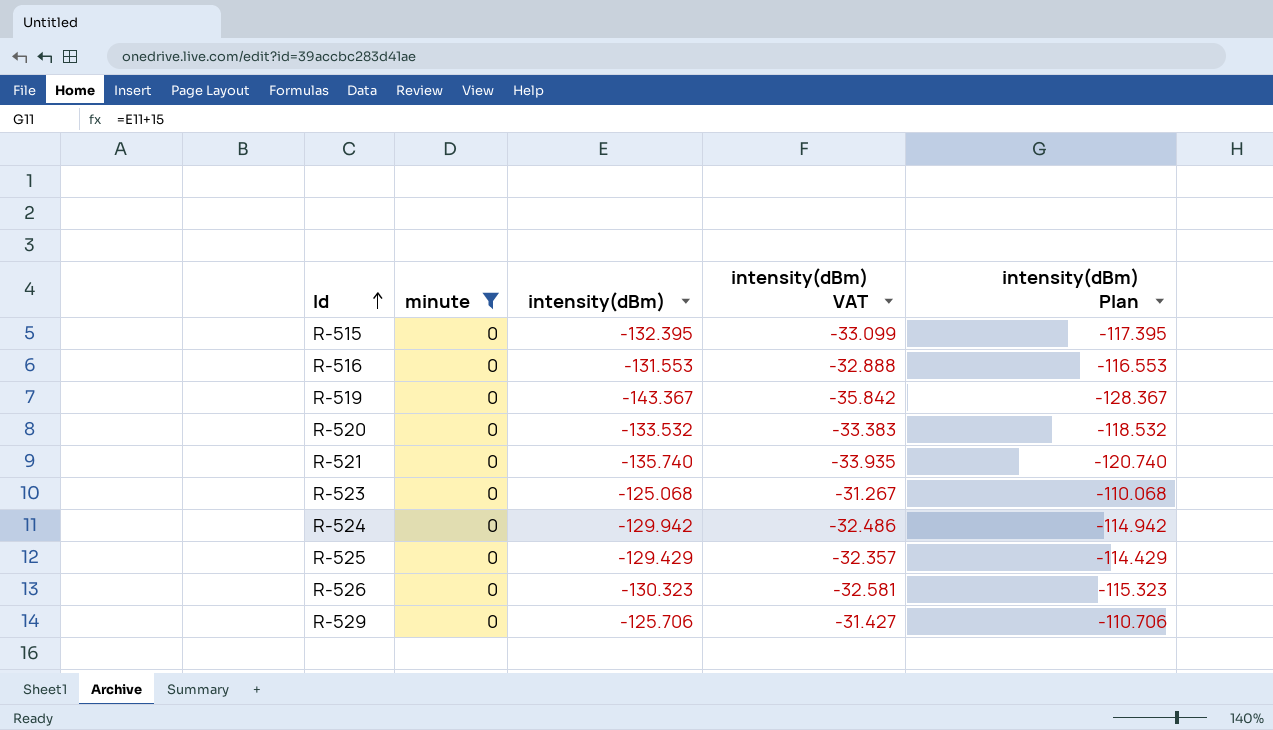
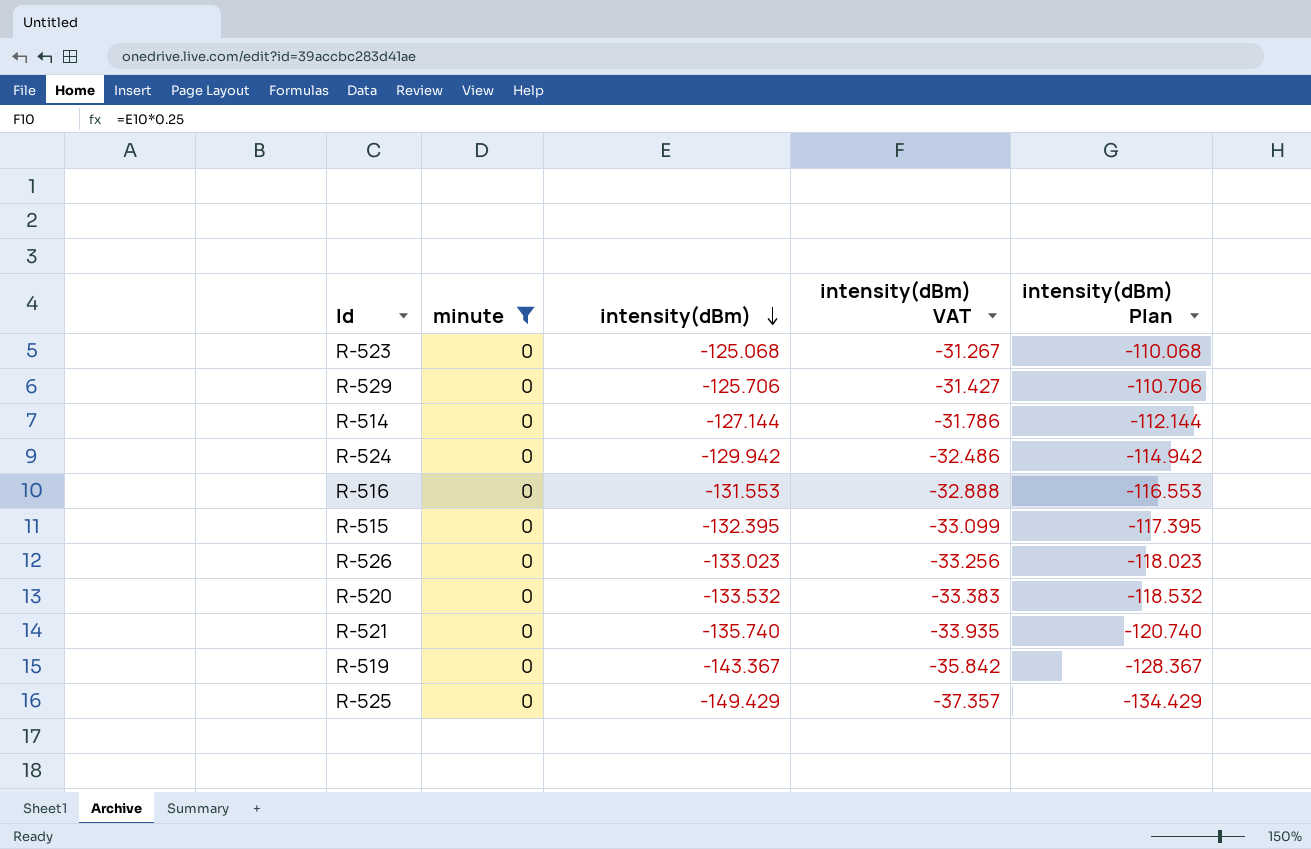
row order: Id ascending -> intensity(dBm) descending
row R-514: none -> 0 | -127.144 | -31.786 | -112.144
R-526 | intensity(dBm): -130.323 -> -133.023
R-526 | intensity(dBm) VAT: -32.581 -> -33.256
R-526 | intensity(dBm) Plan: -115.323 -> -118.023
R-525 | intensity(dBm): -129.429 -> -149.429
R-525 | intensity(dBm) VAT: -32.357 -> -37.357
R-525 | intensity(dBm) Plan: -114.429 -> -134.429

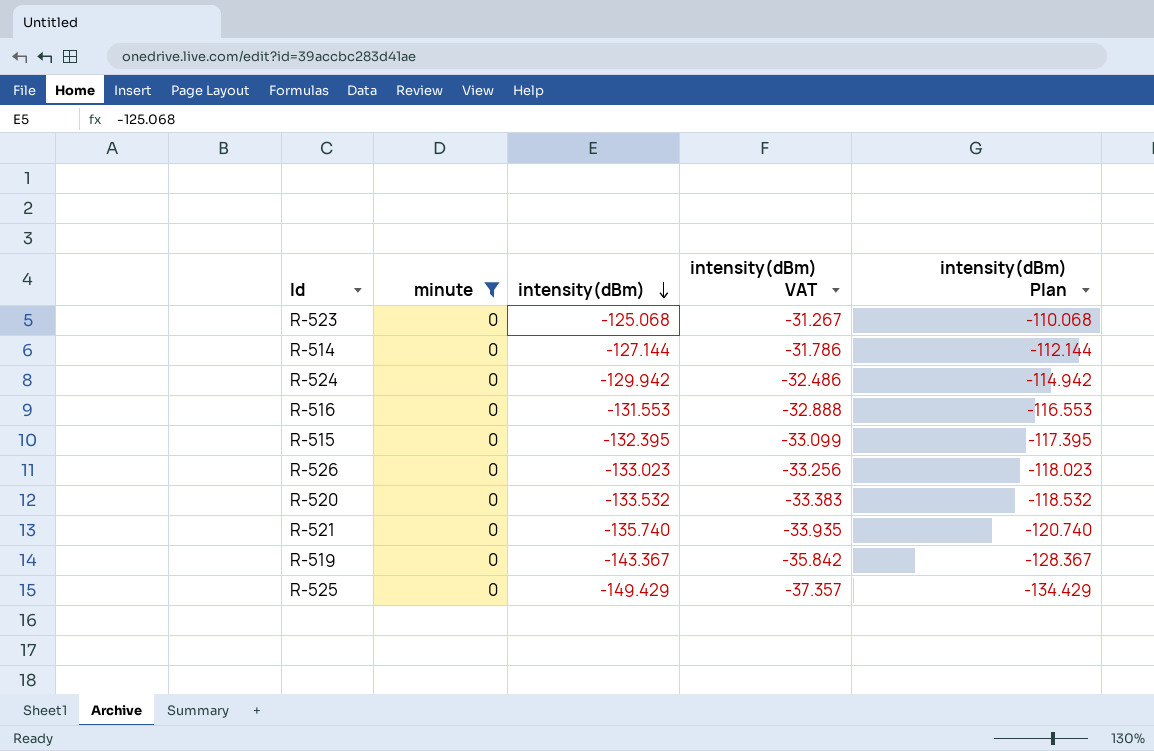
row R-529: 0 | -125.706 | -31.427 | -110.706 -> none

